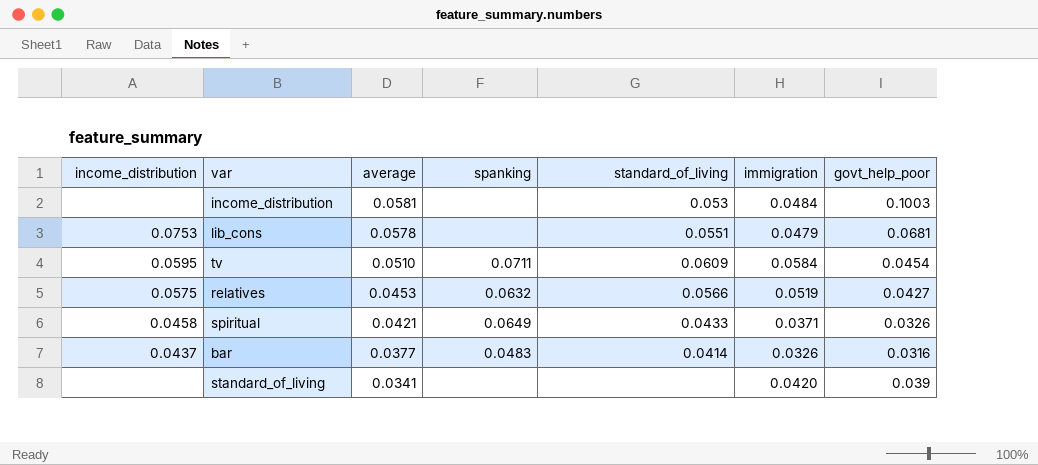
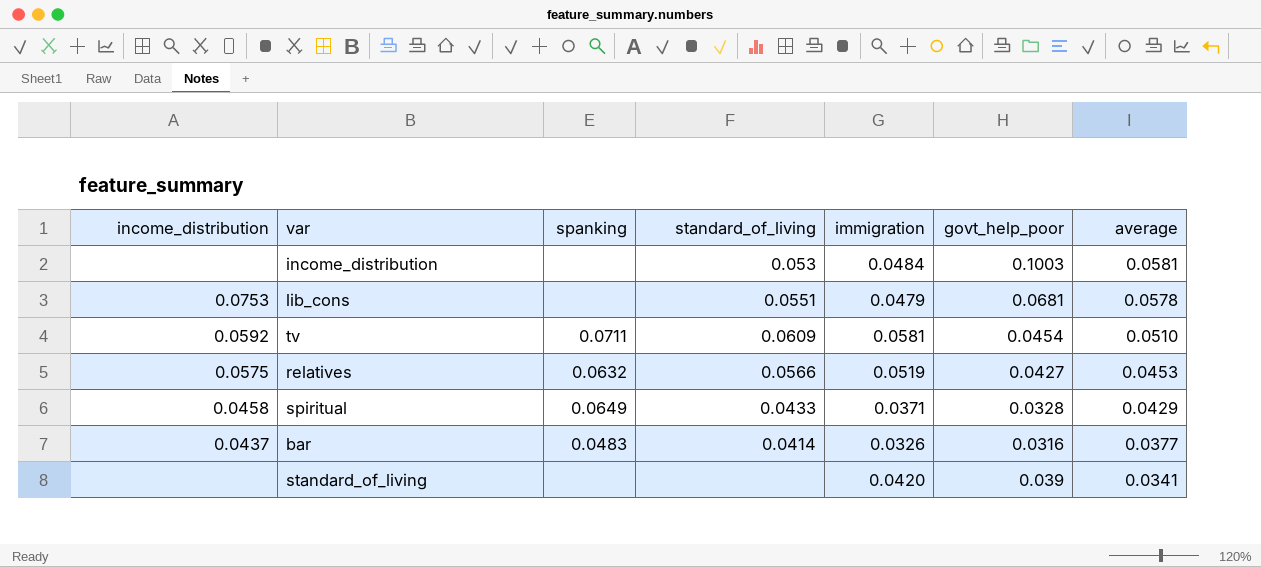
column average | position: 3 -> 7
tv | income_distribution: 0.0595 -> 0.0592
tv | immigration: 0.0584 -> 0.0581
spiritual | govt_help_poor: 0.0326 -> 0.0328
spiritual | average: 0.0421 -> 0.0429

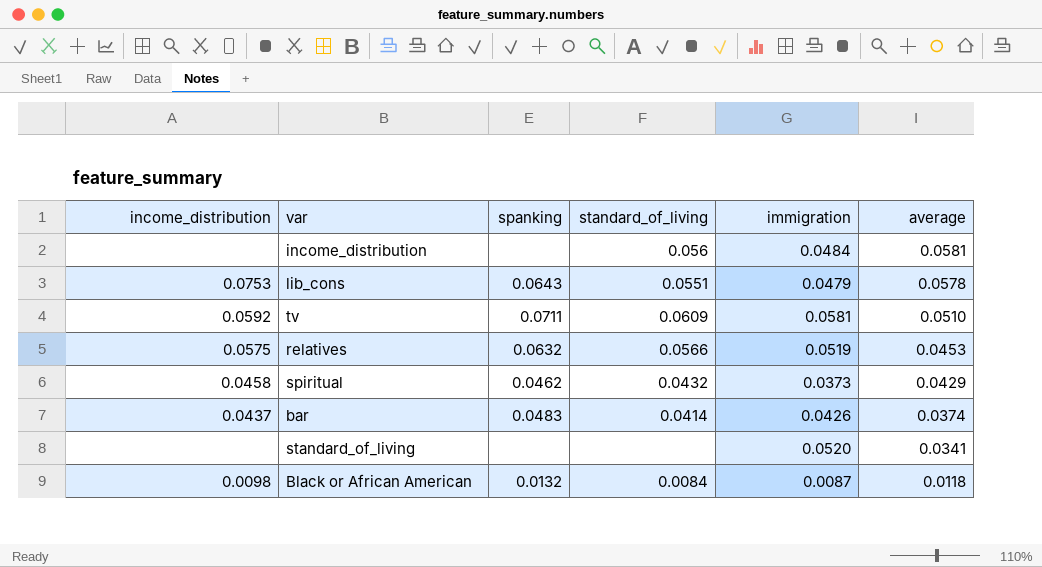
column govt_help_poor | position: 6 -> none
income_distribution | standard_of_living: 0.053 -> 0.056
lib_cons | spanking: none -> 0.0643
spiritual | spanking: 0.0649 -> 0.0462
spiritual | standard_of_living: 0.0433 -> 0.0432
spiritual | immigration: 0.0371 -> 0.0373
bar | immigration: 0.0326 -> 0.0426
bar | average: 0.0377 -> 0.0374
standard_of_living | immigration: 0.0420 -> 0.0520
row Black or African American: none -> 0.0098 | 0.0132 | 0.0084 | 0.0087 | 0.0118

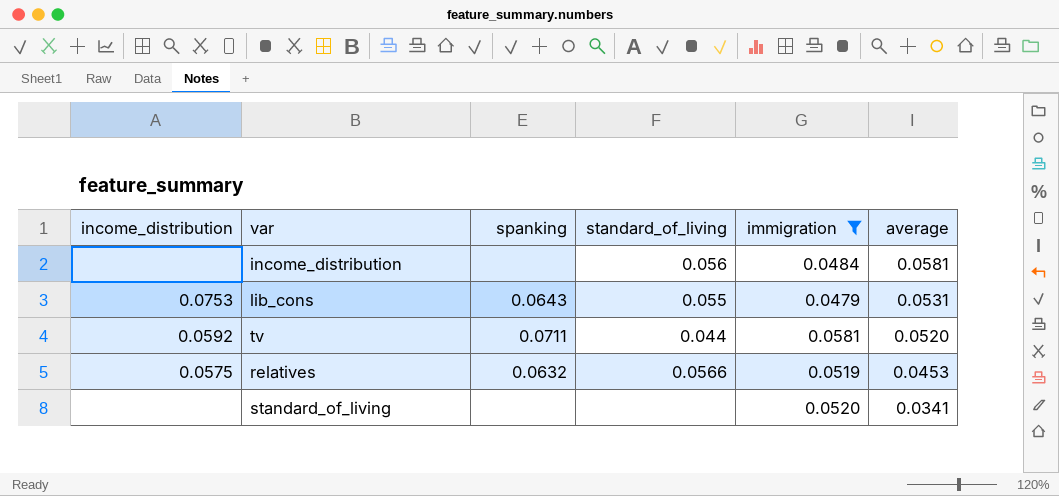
filter: none -> immigration >= 0.0479
lib_cons | standard_of_living: 0.0551 -> 0.055
lib_cons | average: 0.0578 -> 0.0531
tv | standard_of_living: 0.0609 -> 0.044
tv | average: 0.0510 -> 0.0520

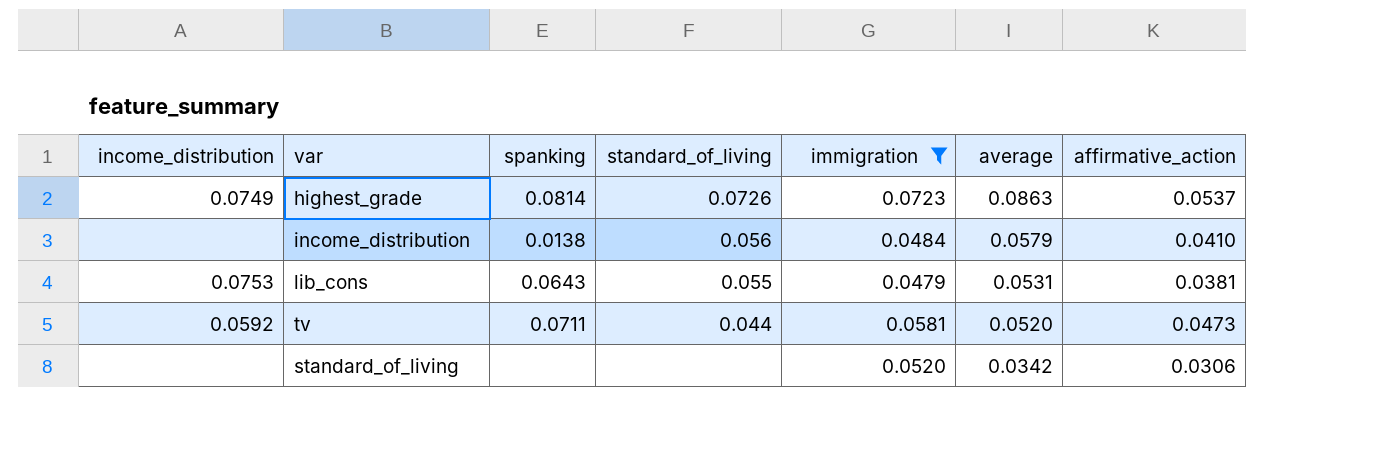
column affirmative_action | position: none -> 7
row relatives: 0.0575 | 0.0632 | 0.0566 | 0.0519 | 0.0453 -> none
row highest_grade: none -> 0.0749 | 0.0814 | 0.0726 | 0.0723 | 0.0863 | 0.0537
income_distribution | spanking: none -> 0.0138
income_distribution | average: 0.0581 -> 0.0579
standard_of_living | average: 0.0341 -> 0.0342

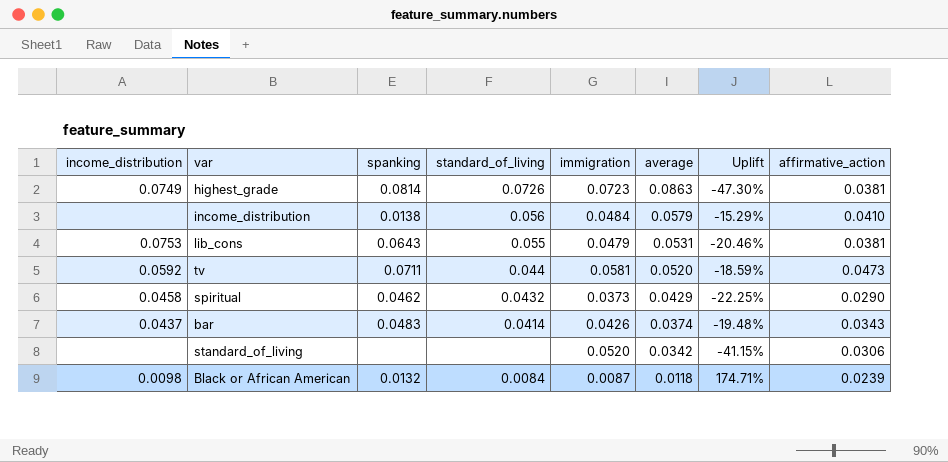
filter: immigration >= 0.0479 -> none
column Uplift | formula: none -> ([affirmative_action] - [immigration]) / [immigration]
highest_grade | affirmative_action: 0.0537 -> 0.0381

